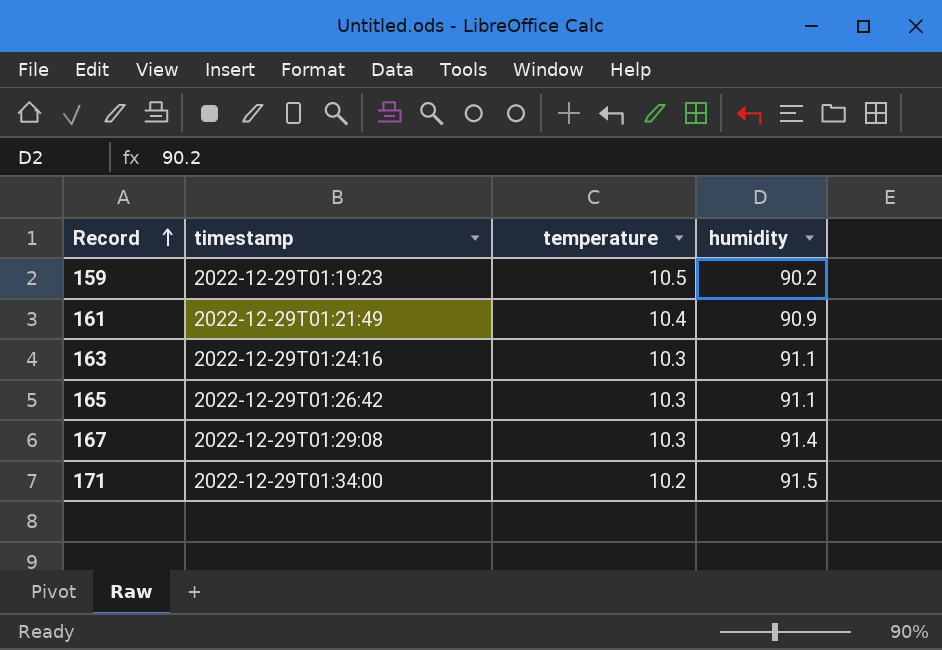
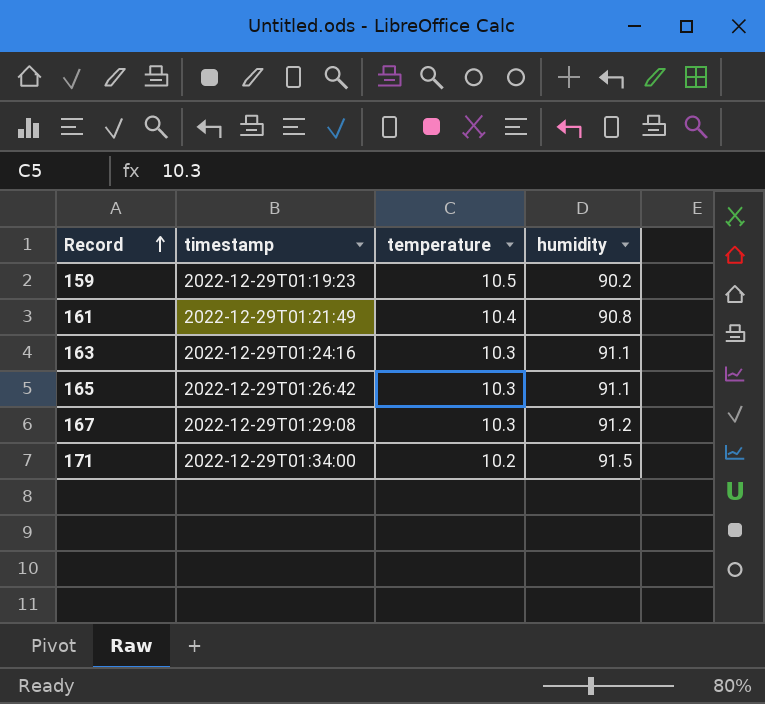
161 | humidity: 90.9 -> 90.8
167 | humidity: 91.4 -> 91.2

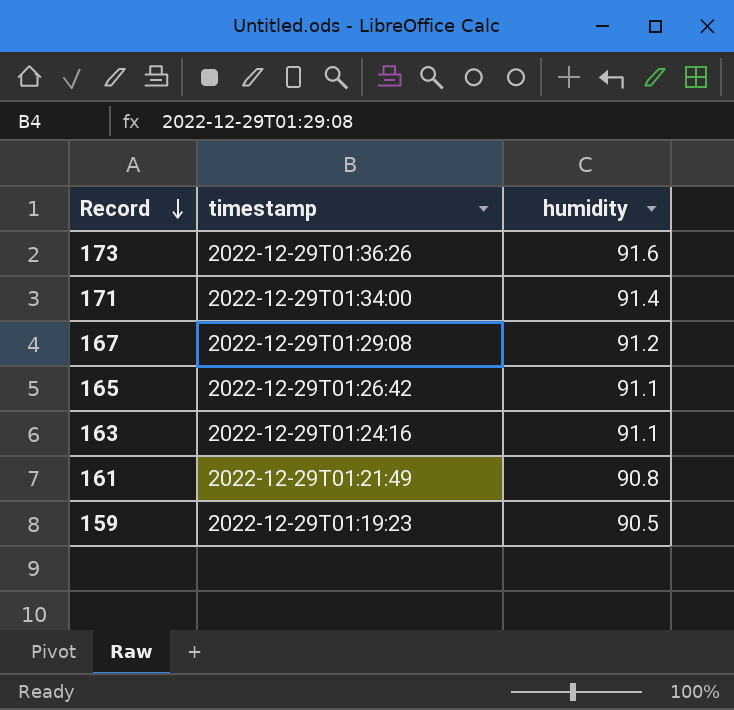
row order: Record ascending -> Record descending
column temperature | position: 3 -> none
row 173: none -> 2022-12-29T01:36:26 | 91.6
171 | humidity: 91.5 -> 91.4
159 | humidity: 90.2 -> 90.5

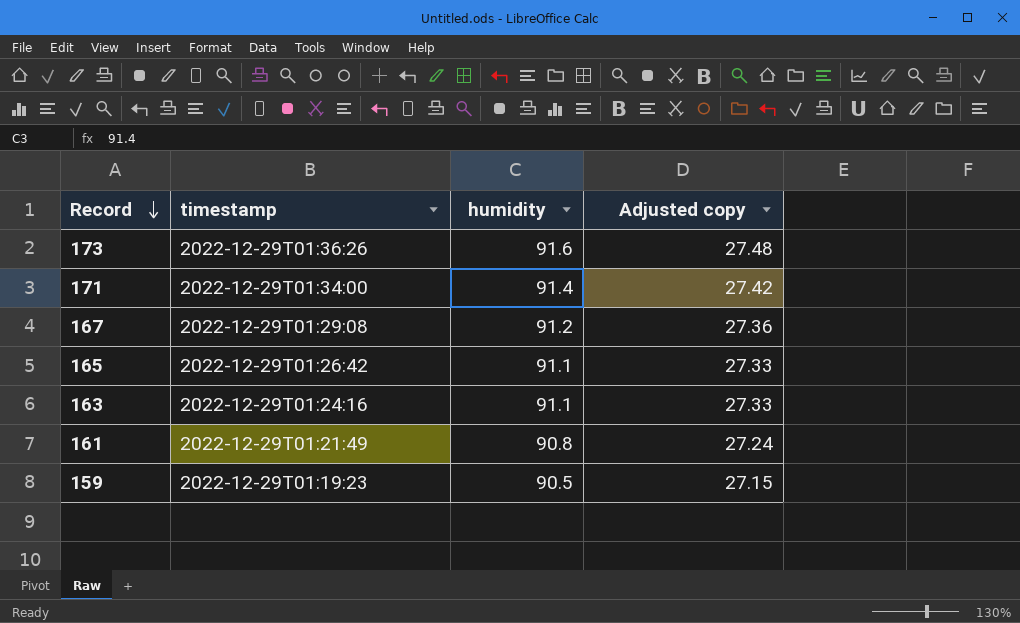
column Adjusted copy | formula: none -> [humidity] * 0.3

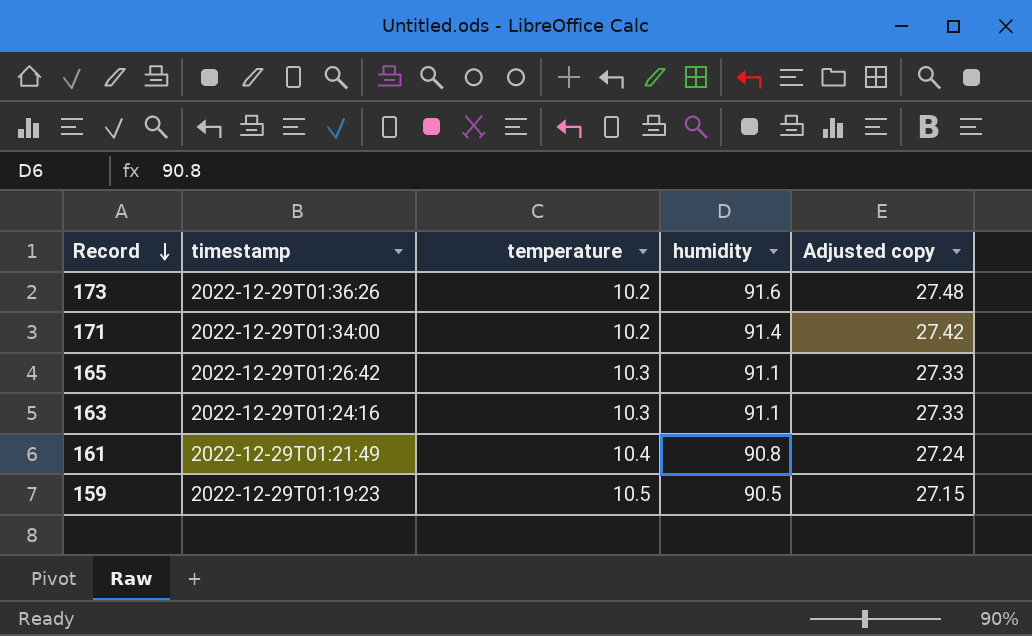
column temperature | position: none -> 3
row 167: 2022-12-29T01:29:08 | 91.2 | 27.36 -> none

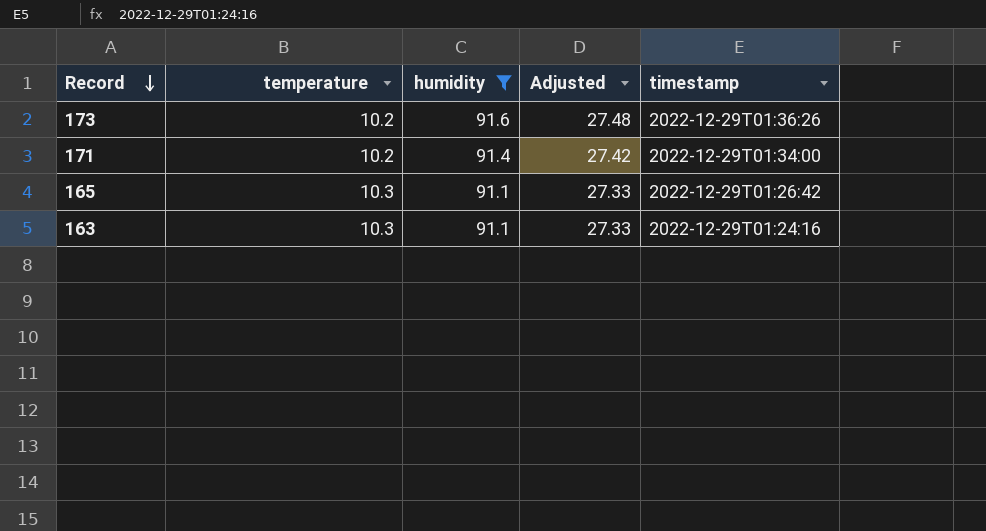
filter: none -> humidity >= 91.1
column name: Adjusted copy -> Adjusted
column timestamp | position: 2 -> 5

